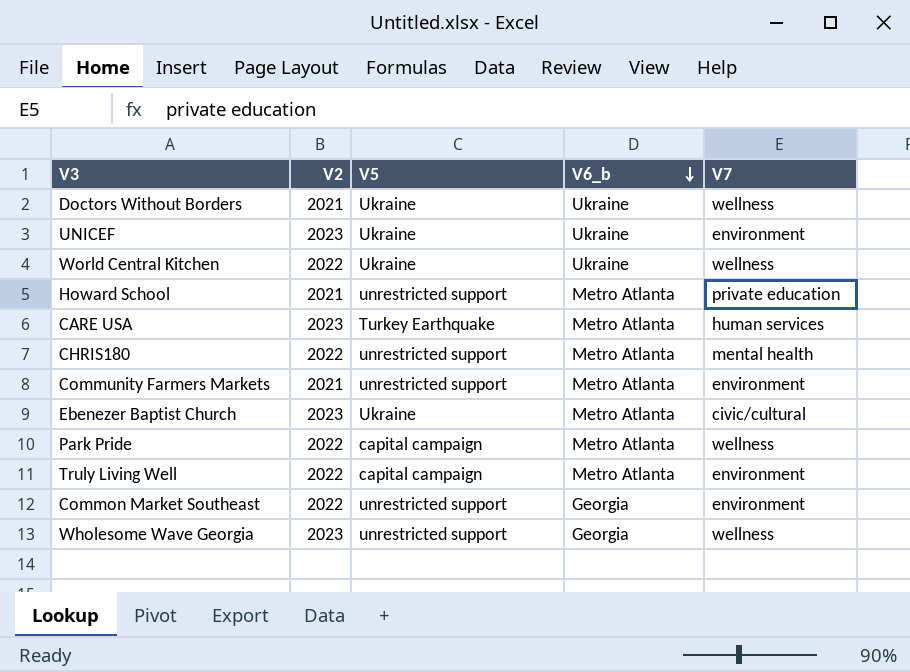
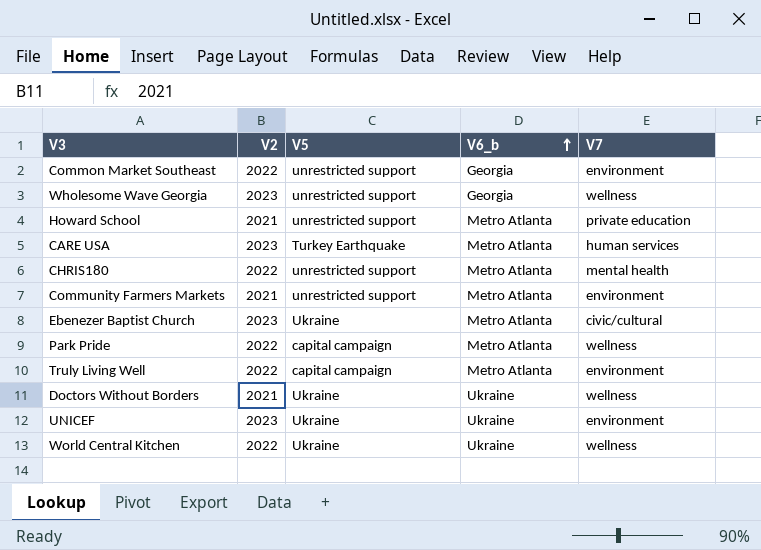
row order: V6_b descending -> V6_b ascending

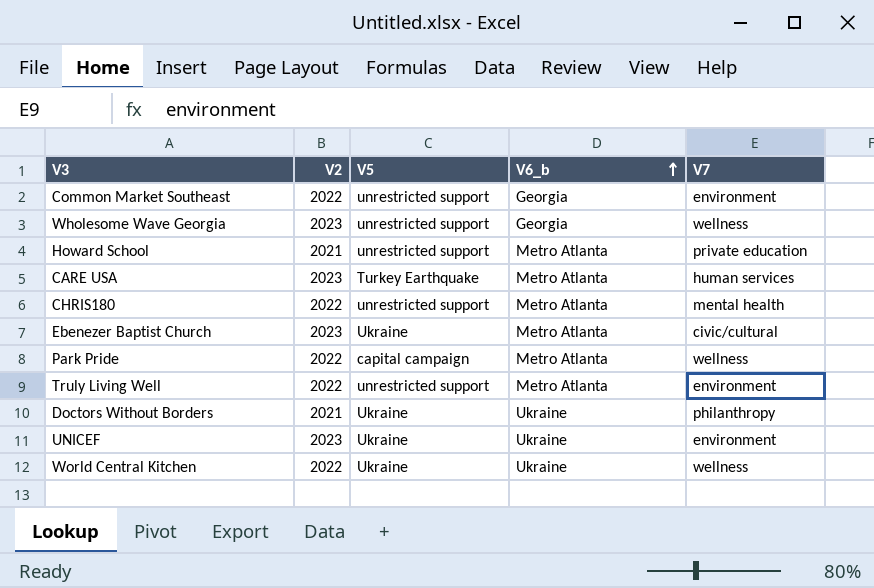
row Community Farmers Markets: 2021 | unrestricted support | Metro Atlanta | environment -> none
Truly Living Well | V5: capital campaign -> unrestricted support
Doctors Without Borders | V7: wellness -> philanthropy

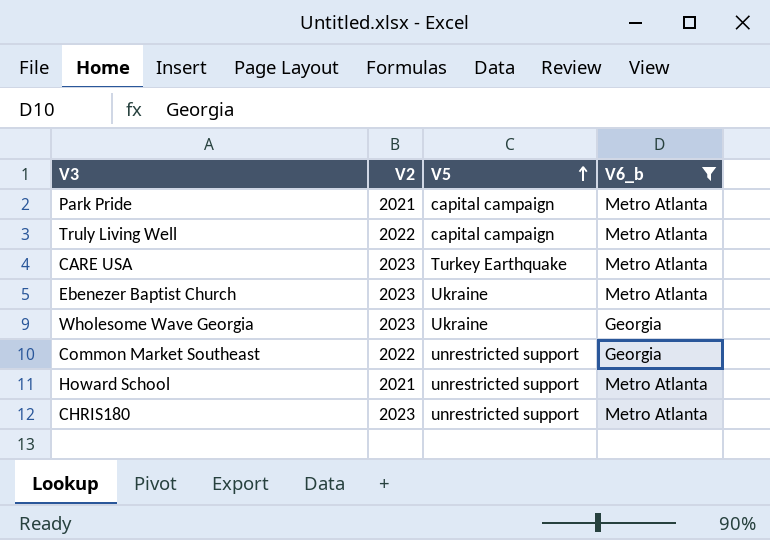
filter: none -> V6_b != Ukraine
row order: V6_b ascending -> V5 ascending
column V7 | position: 5 -> none
Park Pride | V2: 2022 -> 2021
Truly Living Well | V5: unrestricted support -> capital campaign
Wholesome Wave Georgia | V5: unrestricted support -> Ukraine
CHRIS180 | V2: 2022 -> 2023

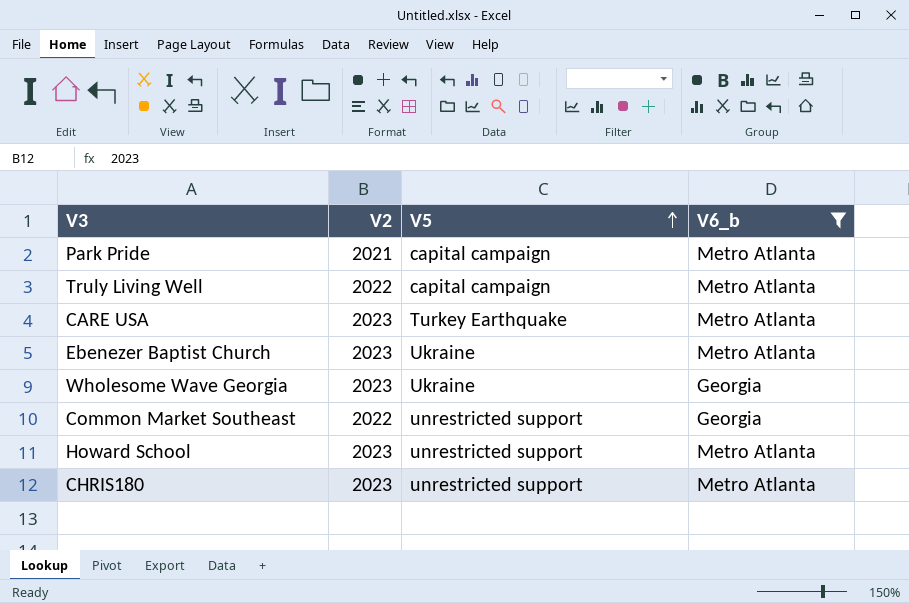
Howard School | V2: 2021 -> 2023

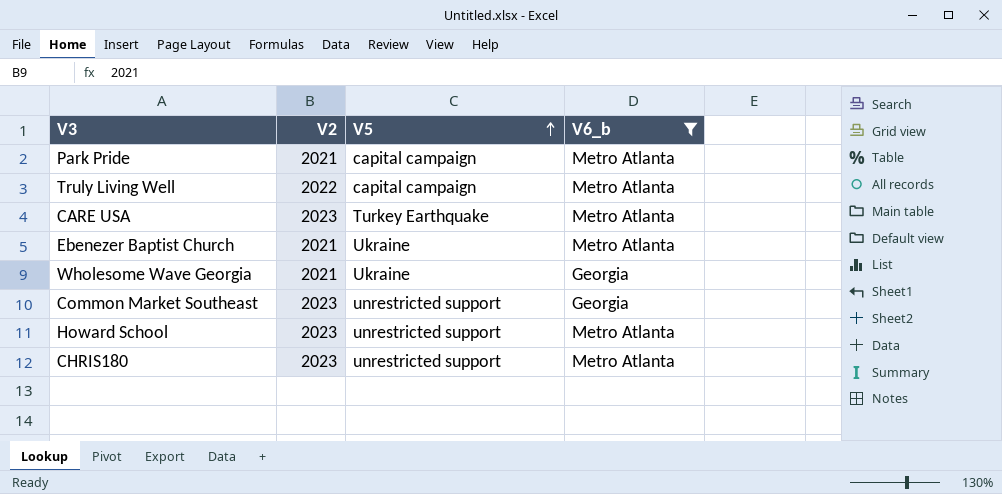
Ebenezer Baptist Church | V2: 2023 -> 2021
Wholesome Wave Georgia | V2: 2023 -> 2021
Common Market Southeast | V2: 2022 -> 2023

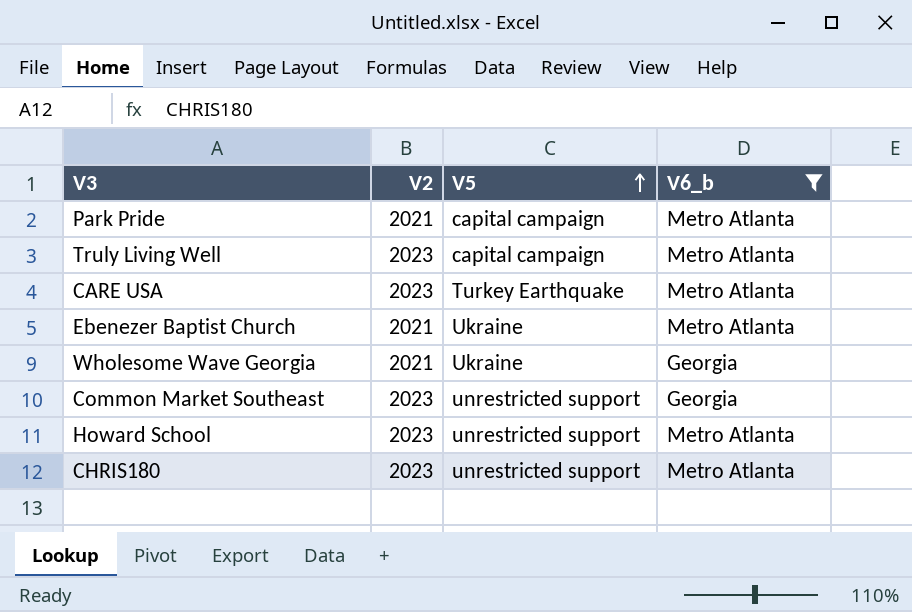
Truly Living Well | V2: 2022 -> 2023

